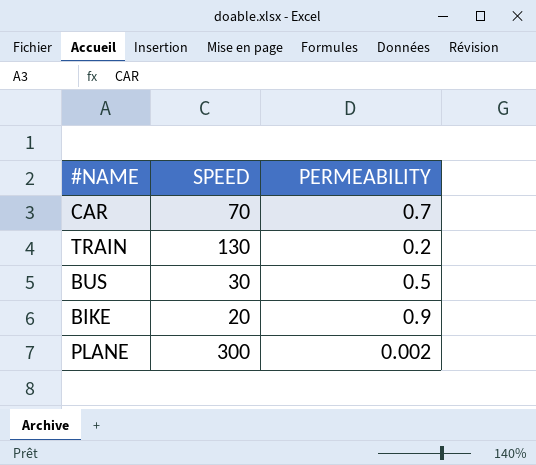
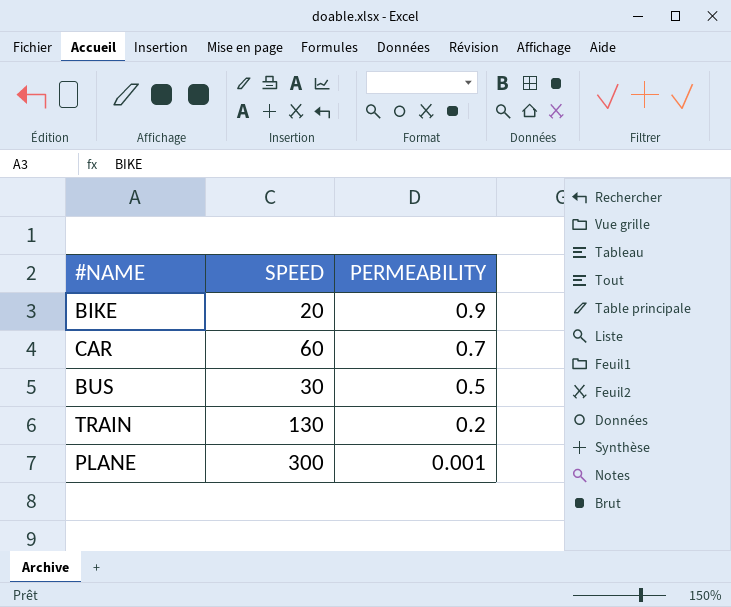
row order: none -> PERMEABILITY descending
CAR | SPEED: 70 -> 60
PLANE | PERMEABILITY: 0.002 -> 0.001

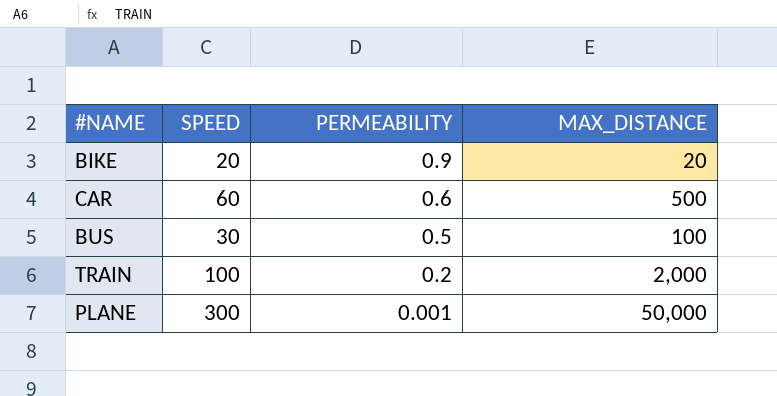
column MAX_DISTANCE | position: none -> 4
CAR | PERMEABILITY: 0.7 -> 0.6
TRAIN | SPEED: 130 -> 100

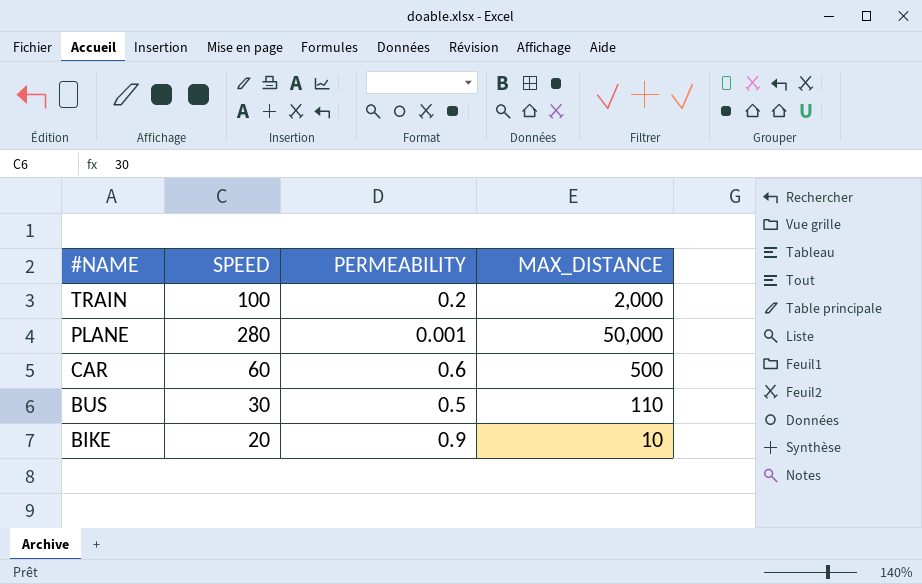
row order: PERMEABILITY descending -> #NAME descending
PLANE | SPEED: 300 -> 280
BUS | MAX_DISTANCE: 100 -> 110
BIKE | MAX_DISTANCE: 20 -> 10

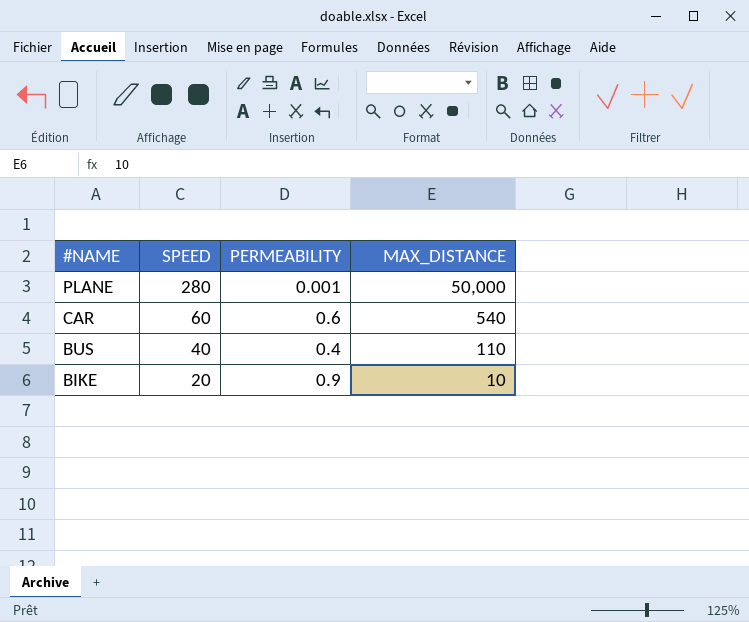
row TRAIN: 100 | 0.2 | 2,000 -> none
CAR | MAX_DISTANCE: 500 -> 540
BUS | SPEED: 30 -> 40
BUS | PERMEABILITY: 0.5 -> 0.4

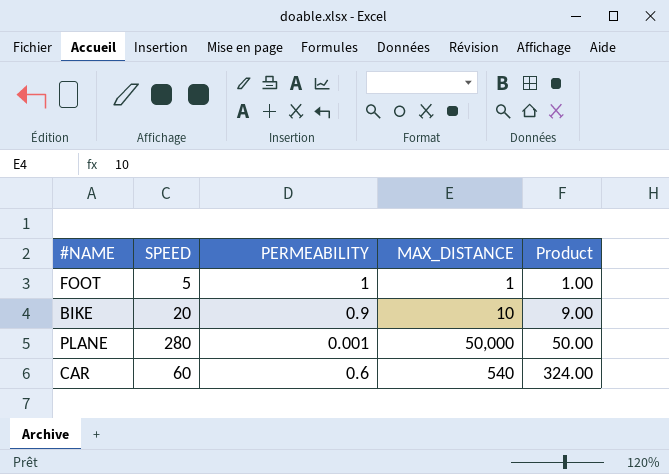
row order: #NAME descending -> Product ascending
column Product | formula: none -> [PERMEABILITY] * [MAX_DISTANCE]
row BUS: 40 | 0.4 | 110 -> none
row FOOT: none -> 5 | 1 | 1 | 1.00

